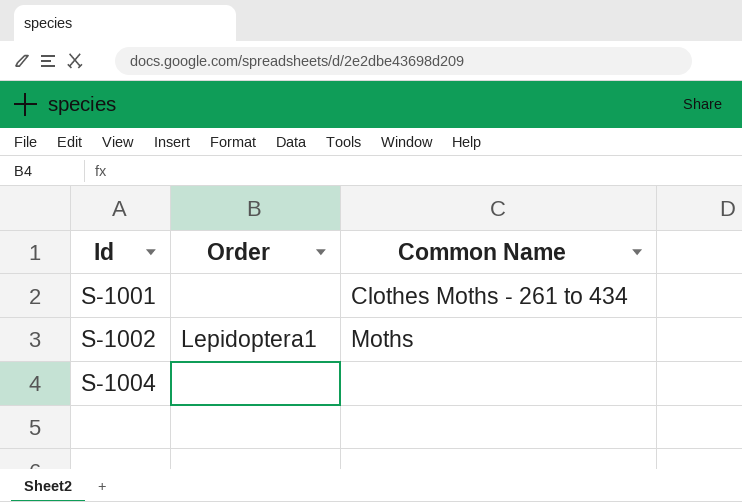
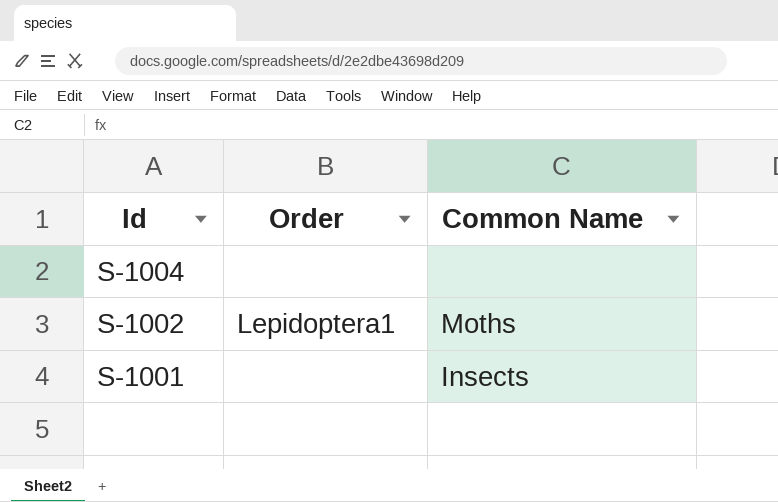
row order: Id ascending -> Id descending
S-1001 | Common Name: Clothes Moths - 261 to 434 -> Insects

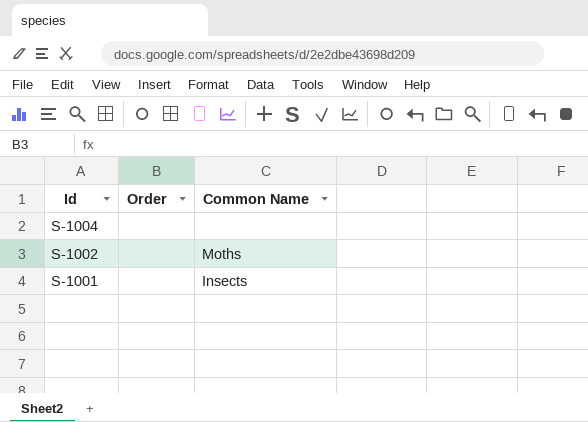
S-1002 | Order: Lepidoptera1 -> none

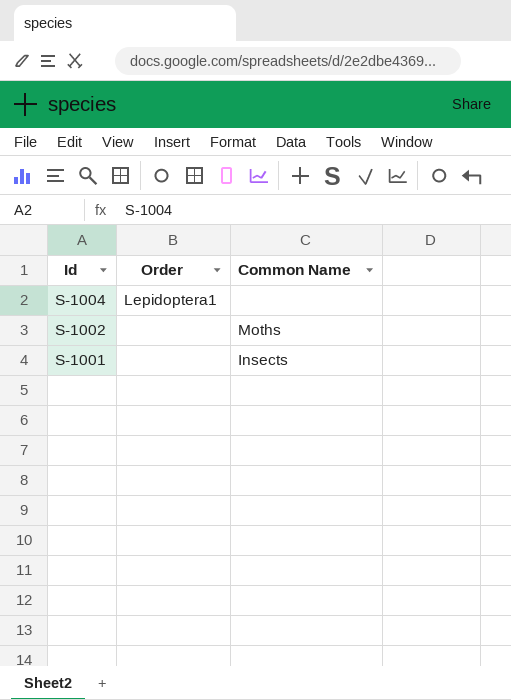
S-1004 | Order: none -> Lepidoptera1

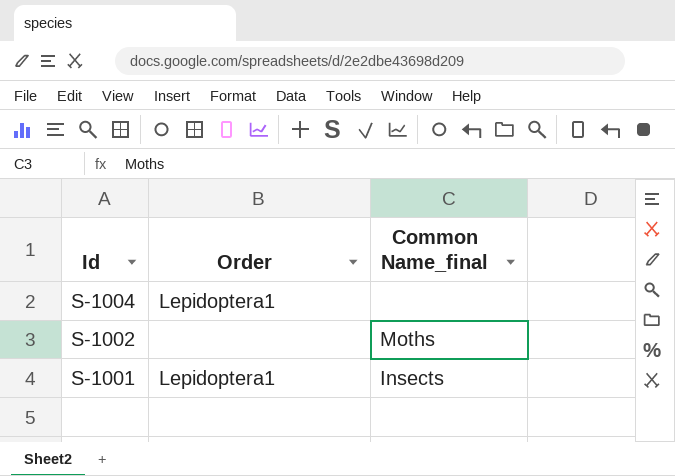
column name: Common Name -> Common Name_final
S-1001 | Order: none -> Lepidoptera1

